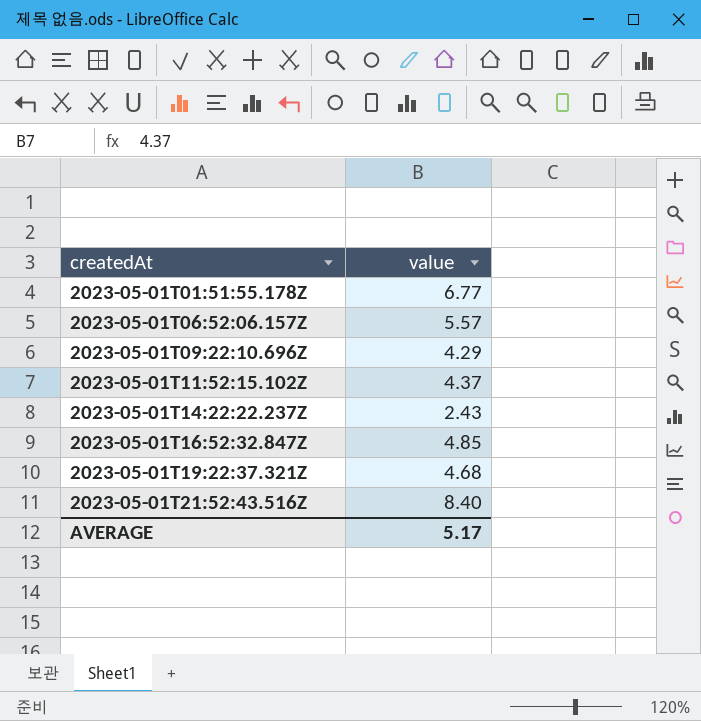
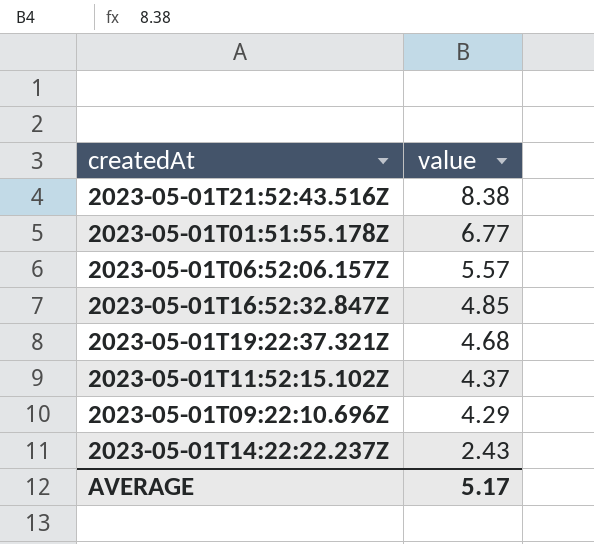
row order: createdAt ascending -> value descending
2023-05-01T21:52:43.516Z | value: 8.40 -> 8.38

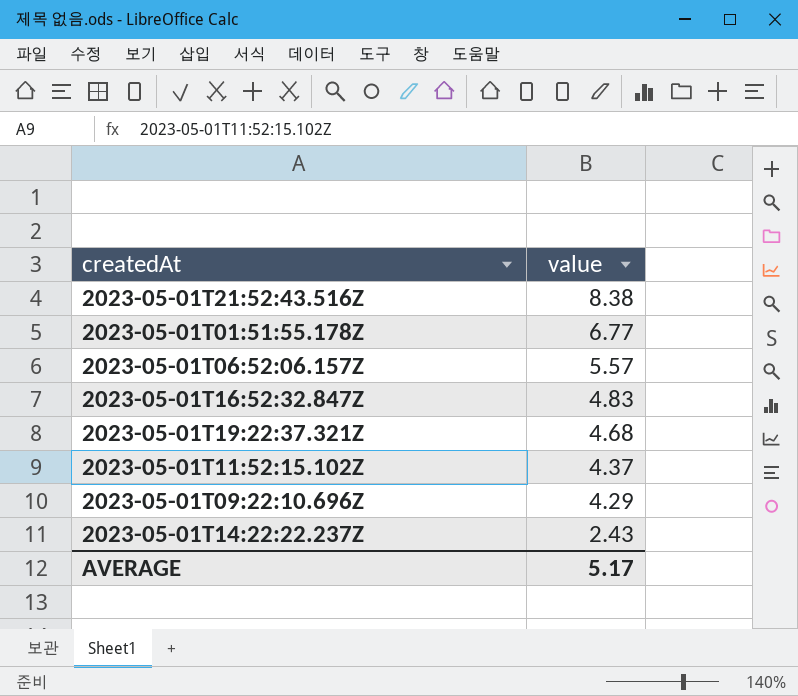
2023-05-01T16:52:32.847Z | value: 4.85 -> 4.83

